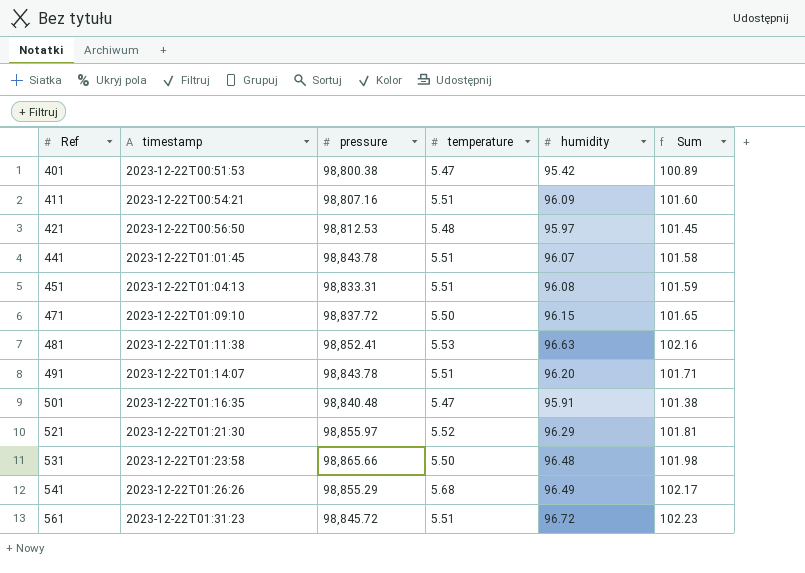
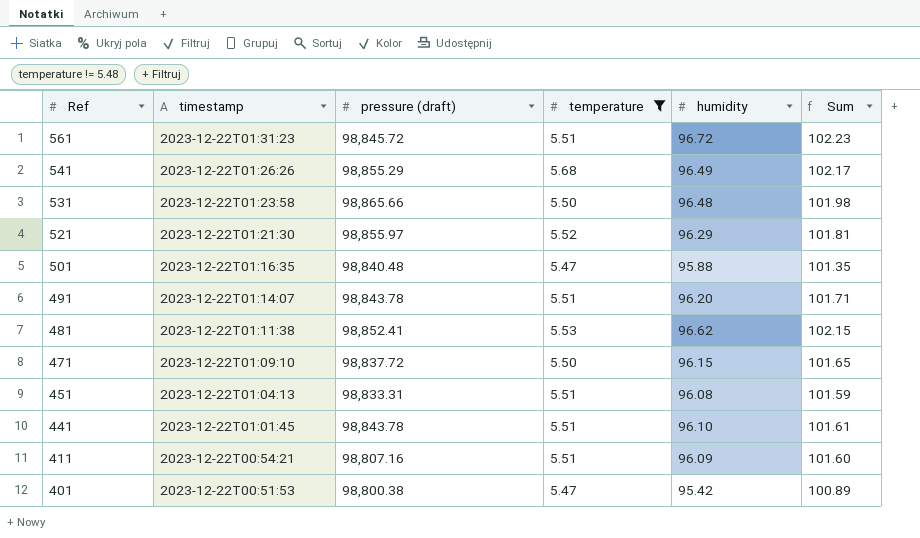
filter: none -> temperature != 5.48
row order: Ref ascending -> Ref descending
column name: pressure -> pressure (draft)
501 | humidity: 95.91 -> 95.88
501 | Sum: 101.38 -> 101.35
481 | humidity: 96.63 -> 96.62
481 | Sum: 102.16 -> 102.15
441 | humidity: 96.07 -> 96.10
441 | Sum: 101.58 -> 101.61

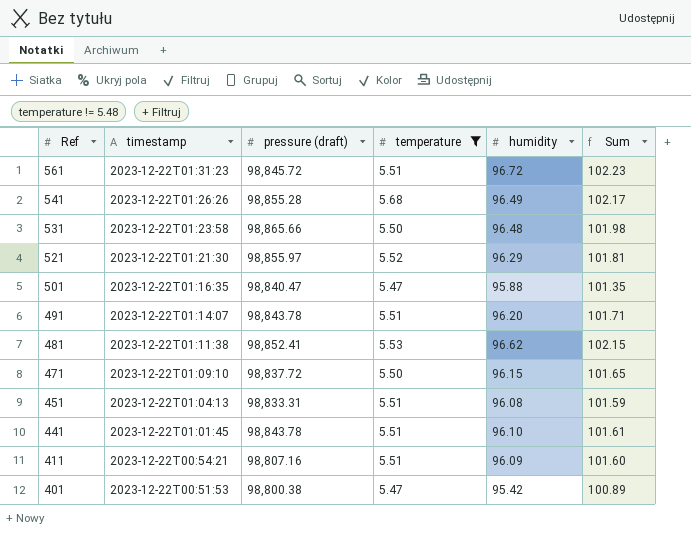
541 | pressure (draft): 98,855.29 -> 98,855.28
501 | pressure (draft): 98,840.48 -> 98,840.47

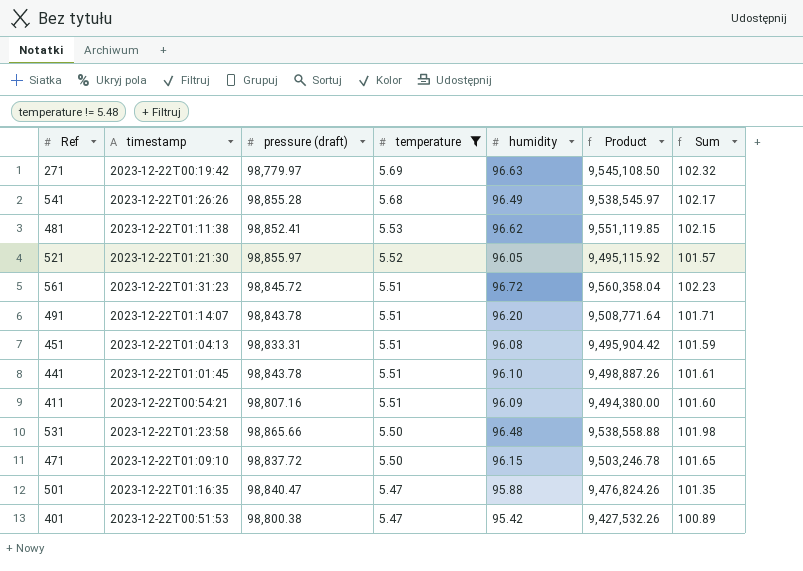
row order: Ref descending -> temperature descending
column Product | formula: none -> [pressure (draft)] * [humidity]
row 271: none -> 2023-12-22T00:19:42 | 98,779.97 | 5.69 | 96.63 | 9,545,108.50 | 102.32
521 | humidity: 96.29 -> 96.05
521 | Sum: 101.81 -> 101.57

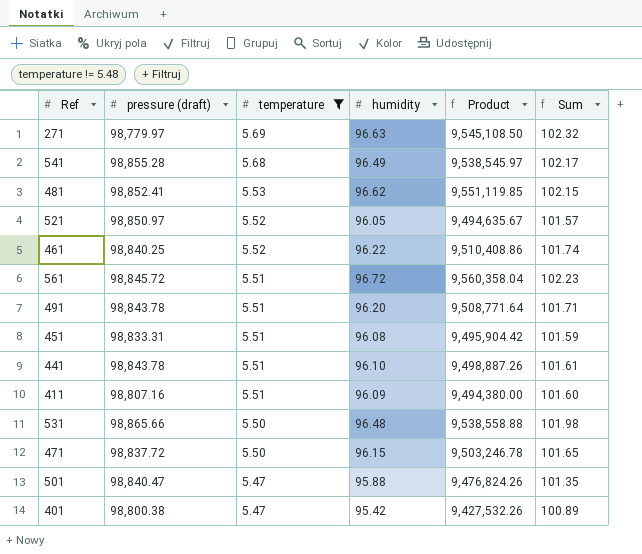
column timestamp | position: 2 -> none
521 | pressure (draft): 98,855.97 -> 98,850.97
521 | Product: 9,495,115.92 -> 9,494,635.67
row 461: none -> 98,840.25 | 5.52 | 96.22 | 9,510,408.86 | 101.74

